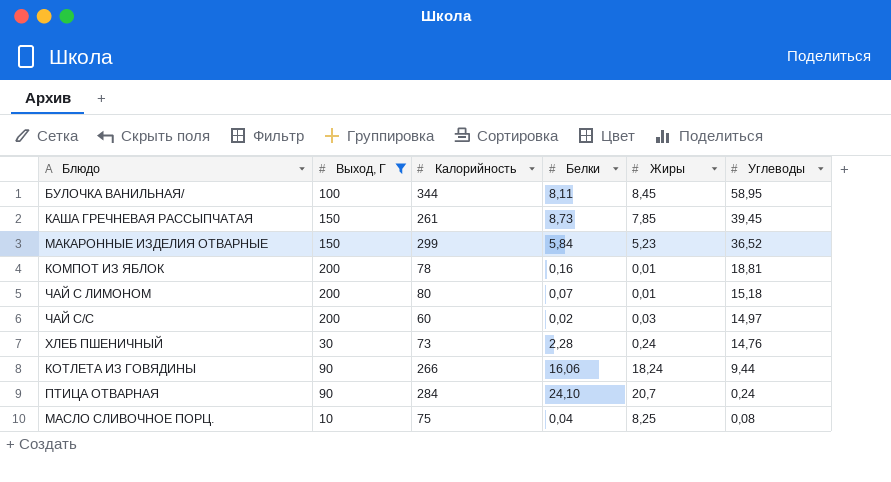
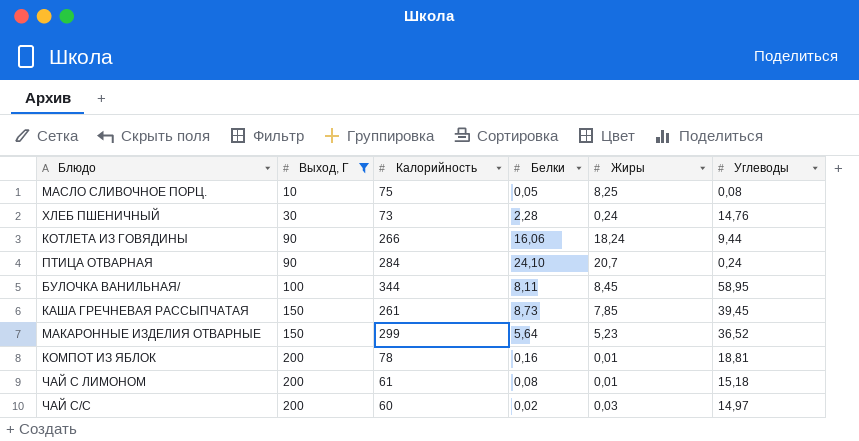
row order: Углеводы descending -> Выход, Г ascending
МАСЛО СЛИВОЧНОЕ ПОРЦ. | Белки: 0,04 -> 0,05
МАКАРОННЫЕ ИЗДЕЛИЯ ОТВАРНЫЕ | Белки: 5,84 -> 5,64
ЧАЙ С ЛИМОНОМ | Калорийность: 80 -> 61
ЧАЙ С ЛИМОНОМ | Белки: 0,07 -> 0,08

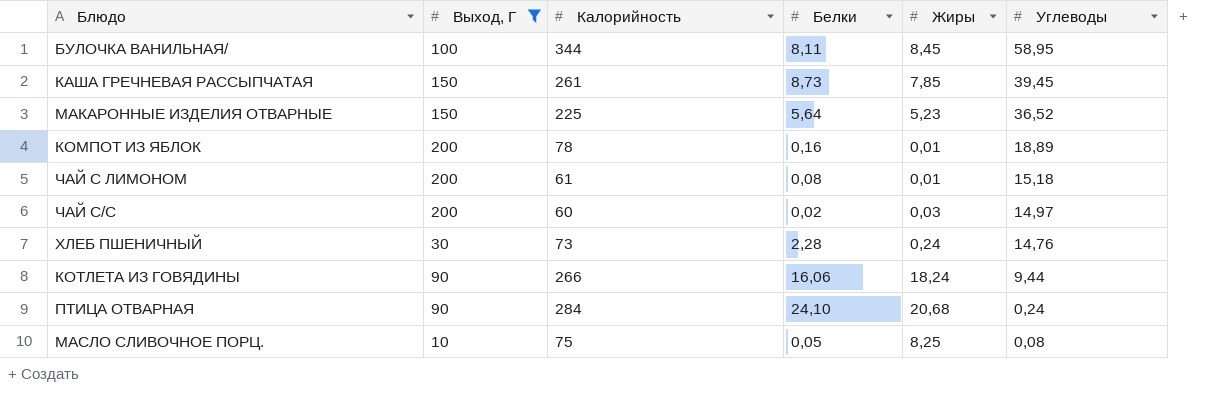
row order: Выход, Г ascending -> Углеводы descending
МАКАРОННЫЕ ИЗДЕЛИЯ ОТВАРНЫЕ | Калорийность: 299 -> 225
КОМПОТ ИЗ ЯБЛОК | Углеводы: 18,81 -> 18,89
ПТИЦА ОТВАРНАЯ | Жиры: 20,7 -> 20,68

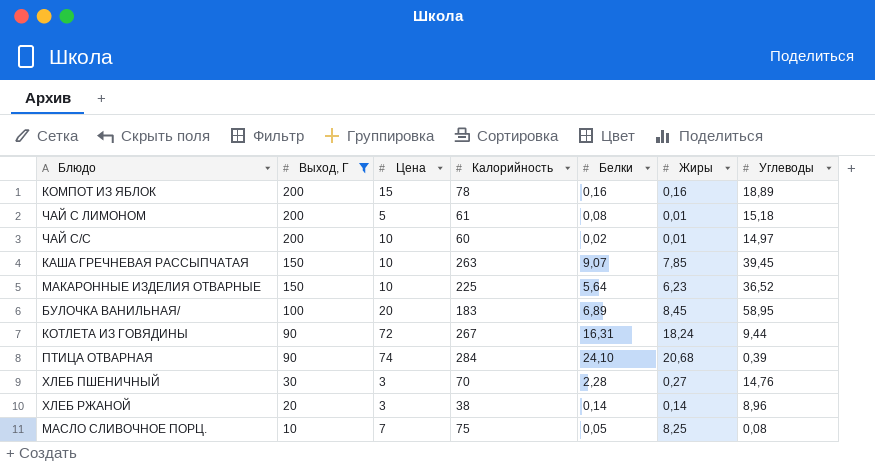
row order: Углеводы descending -> Выход, Г descending
column Цена | position: none -> 3
КОМПОТ ИЗ ЯБЛОК | Жиры: 0,01 -> 0,16
ЧАЙ С/С | Жиры: 0,03 -> 0,01
КАША ГРЕЧНЕВАЯ РАССЫПЧАТАЯ | Калорийность: 261 -> 263
КАША ГРЕЧНЕВАЯ РАССЫПЧАТАЯ | Белки: 8,73 -> 9,07
МАКАРОННЫЕ ИЗДЕЛИЯ ОТВАРНЫЕ | Жиры: 5,23 -> 6,23
БУЛОЧКА ВАНИЛЬНАЯ/ | Калорийность: 344 -> 183
БУЛОЧКА ВАНИЛЬНАЯ/ | Белки: 8,11 -> 6,89
КОТЛЕТА ИЗ ГОВЯДИНЫ | Калорийность: 266 -> 267
КОТЛЕТА ИЗ ГОВЯДИНЫ | Белки: 16,06 -> 16,31
ПТИЦА ОТВАРНАЯ | Углеводы: 0,24 -> 0,39
ХЛЕБ ПШЕНИЧНЫЙ | Калорийность: 73 -> 70
ХЛЕБ ПШЕНИЧНЫЙ | Жиры: 0,24 -> 0,27
row ХЛЕБ РЖАНОЙ: none -> 20 | 3 | 38 | 0,14 | 0,14 | 8,96

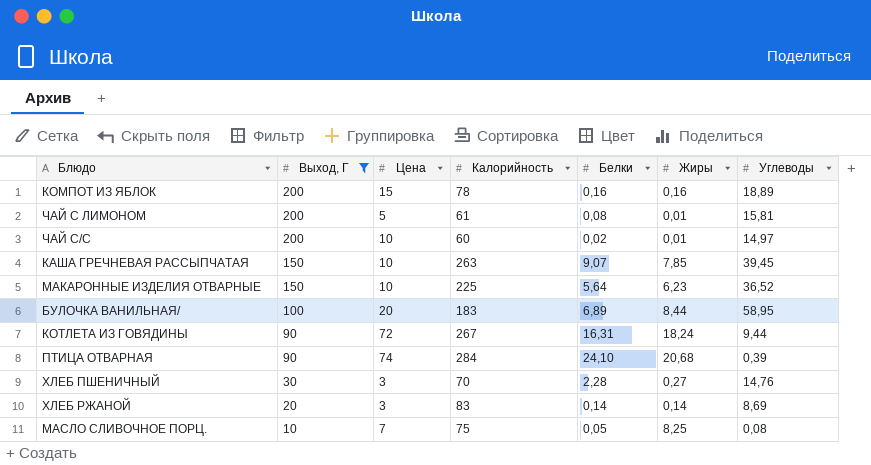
ЧАЙ С ЛИМОНОМ | Углеводы: 15,18 -> 15,81
БУЛОЧКА ВАНИЛЬНАЯ/ | Жиры: 8,45 -> 8,44
ХЛЕБ РЖАНОЙ | Калорийность: 38 -> 83
ХЛЕБ РЖАНОЙ | Углеводы: 8,96 -> 8,69

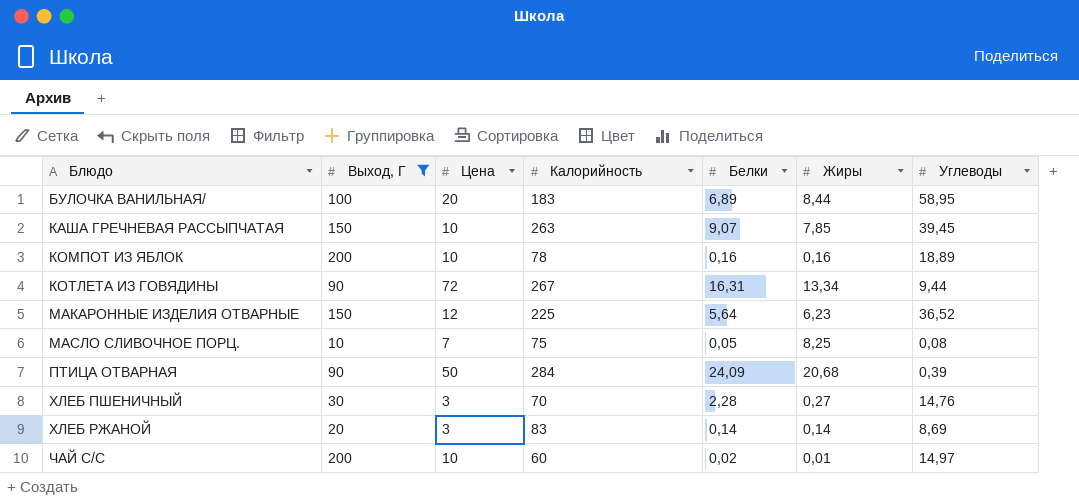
row order: Выход, Г descending -> Блюдо ascending
row ЧАЙ С ЛИМОНОМ: 200 | 5 | 61 | 0,08 | 0,01 | 15,81 -> none
КОМПОТ ИЗ ЯБЛОК | Цена: 15 -> 10
КОТЛЕТА ИЗ ГОВЯДИНЫ | Жиры: 18,24 -> 13,34
МАКАРОННЫЕ ИЗДЕЛИЯ ОТВАРНЫЕ | Цена: 10 -> 12
ПТИЦА ОТВАРНАЯ | Цена: 74 -> 50
ПТИЦА ОТВАРНАЯ | Белки: 24,10 -> 24,09

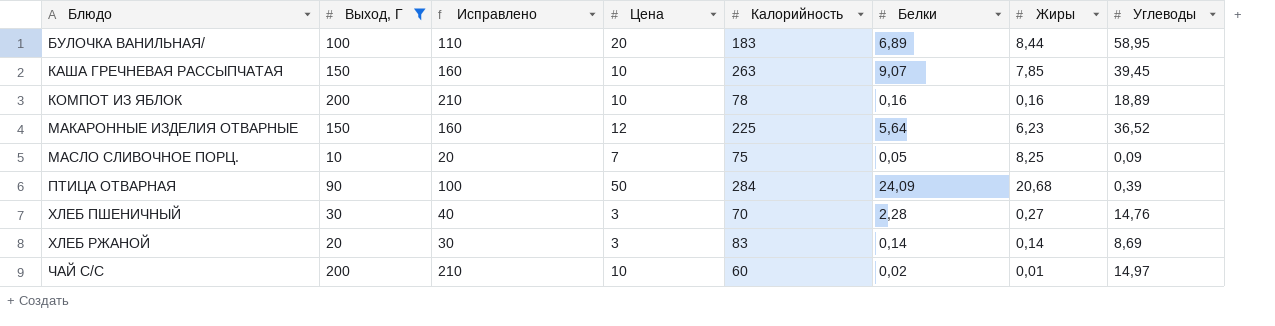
column Исправлено | formula: none -> [Выход, Г] + 10
row КОТЛЕТА ИЗ ГОВЯДИНЫ: 90 | 72 | 267 | 16,31 | 13,34 | 9,44 -> none
МАСЛО СЛИВОЧНОЕ ПОРЦ. | Углеводы: 0,08 -> 0,09

